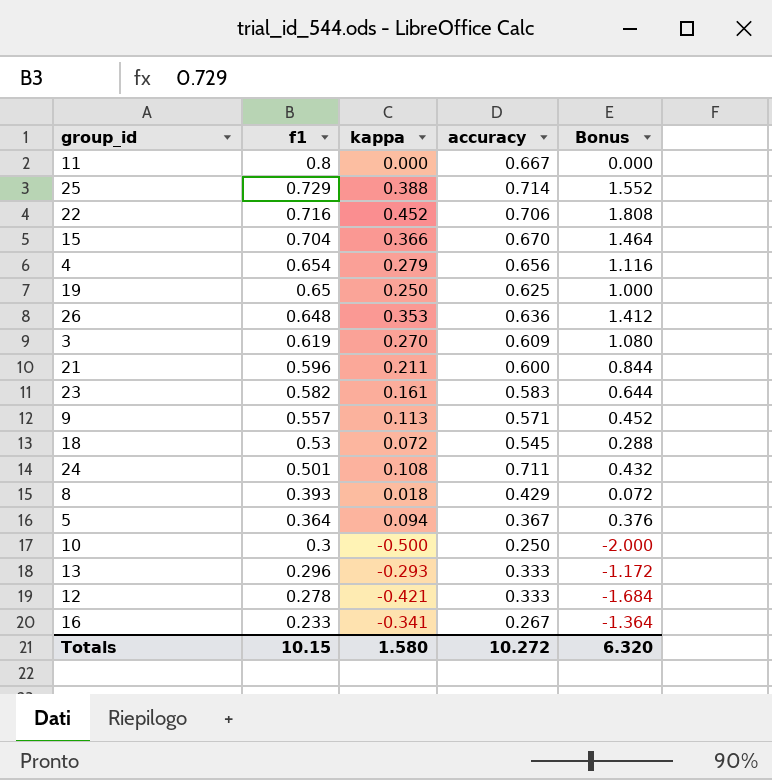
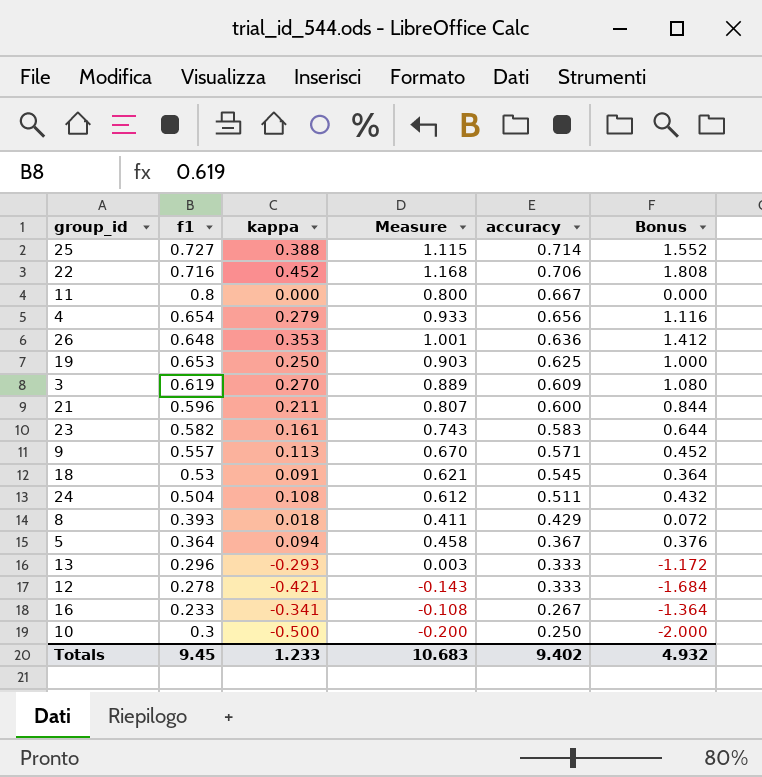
row order: f1 descending -> accuracy descending
column Measure | formula: none -> [f1] + [kappa]
row 15: 0.704 | 0.366 | 0.670 | 1.464 -> none
25 | f1: 0.729 -> 0.727
19 | f1: 0.65 -> 0.653
18 | kappa: 0.072 -> 0.091
18 | Bonus: 0.288 -> 0.364
24 | f1: 0.501 -> 0.504
24 | accuracy: 0.711 -> 0.511
Totals | f1: 10.15 -> 9.45
Totals | kappa: 1.580 -> 1.233
Totals | accuracy: 10.272 -> 9.402
Totals | Bonus: 6.320 -> 4.932

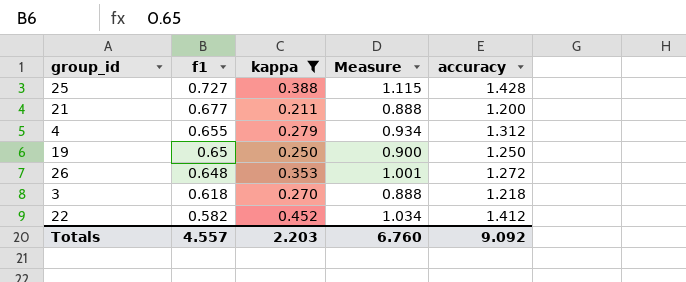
filter: none -> kappa >= 0.211
row order: accuracy descending -> f1 descending
column Bonus | formula: [kappa] * 4 -> none
25 | accuracy: 0.714 -> 1.428
21 | f1: 0.596 -> 0.677
21 | Measure: 0.807 -> 0.888
21 | accuracy: 0.600 -> 1.200
4 | f1: 0.654 -> 0.655
4 | Measure: 0.933 -> 0.934
4 | accuracy: 0.656 -> 1.312
19 | f1: 0.653 -> 0.65
19 | Measure: 0.903 -> 0.900
19 | accuracy: 0.625 -> 1.250
26 | accuracy: 0.636 -> 1.272
3 | f1: 0.619 -> 0.618
3 | Measure: 0.889 -> 0.888
3 | accuracy: 0.609 -> 1.218
22 | f1: 0.716 -> 0.582
22 | Measure: 1.168 -> 1.034
22 | accuracy: 0.706 -> 1.412
Totals | f1: 9.45 -> 4.557
Totals | kappa: 1.233 -> 2.203
Totals | Measure: 10.683 -> 6.760
Totals | accuracy: 9.402 -> 9.092

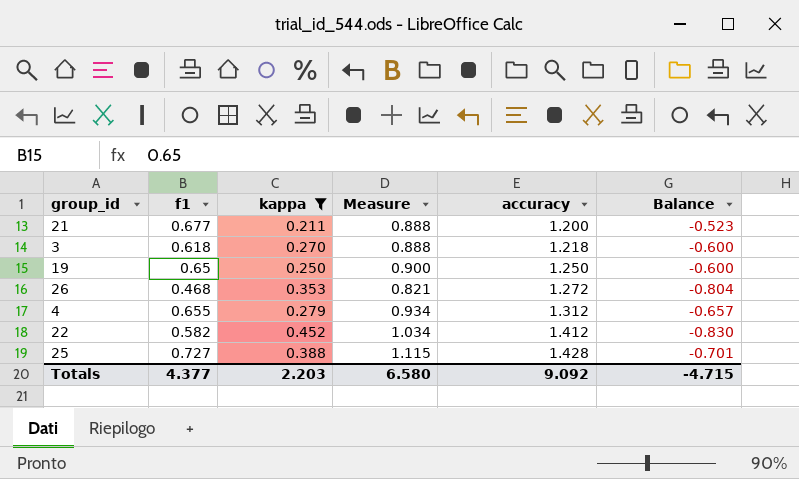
row order: f1 descending -> accuracy ascending
column Balance | formula: none -> [f1] - [accuracy]
26 | f1: 0.648 -> 0.468
26 | Measure: 1.001 -> 0.821
Totals | f1: 4.557 -> 4.377
Totals | Measure: 6.760 -> 6.580

